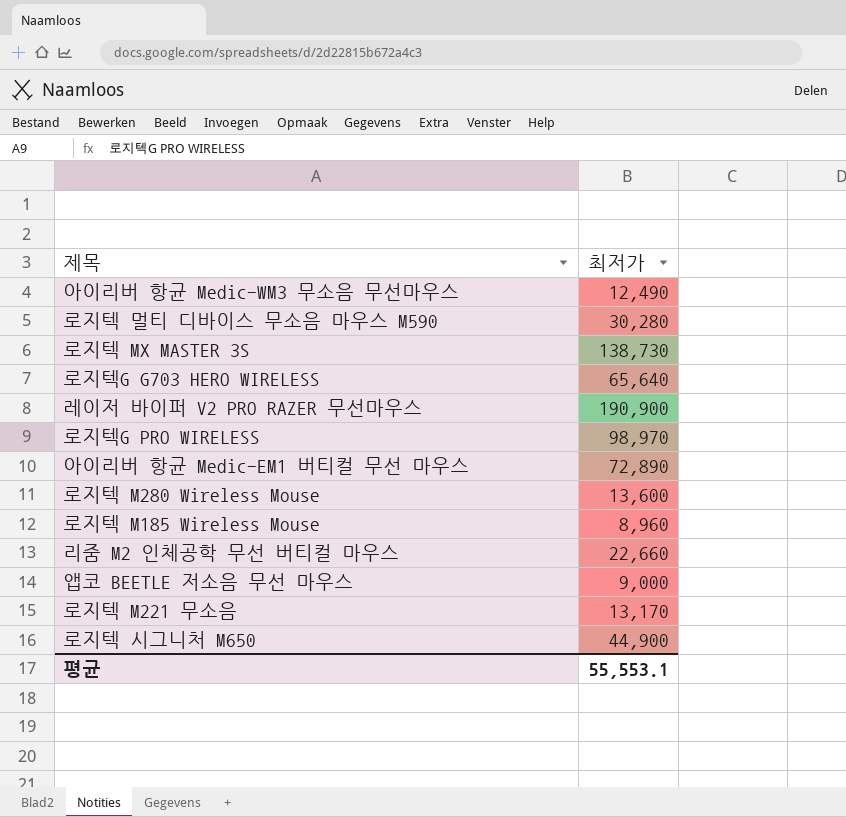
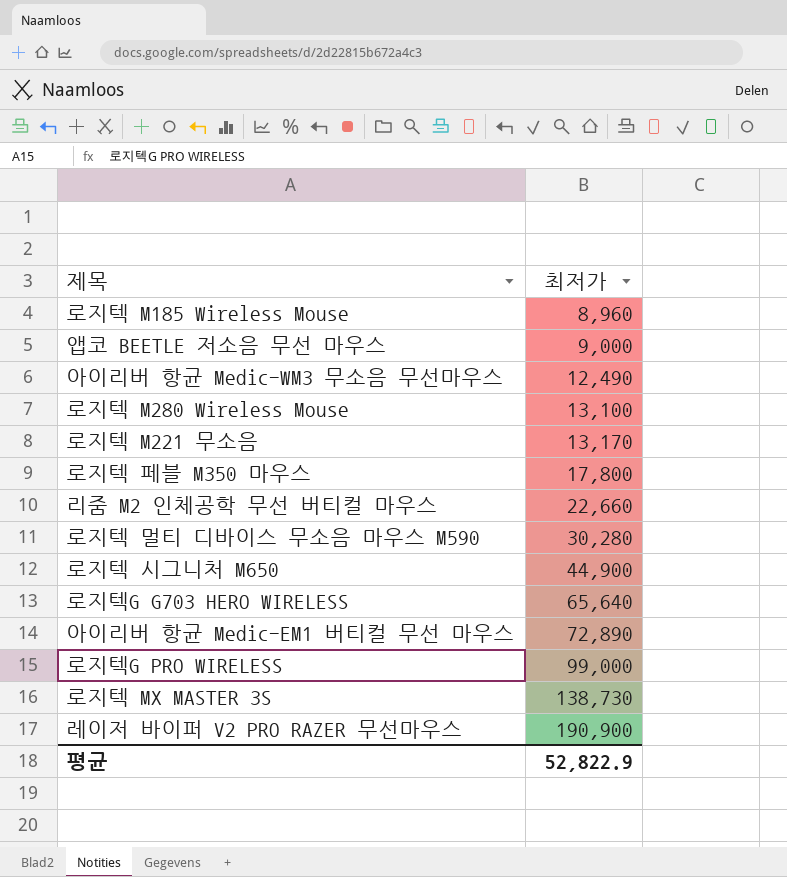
row order: none -> 최저가 ascending
로지텍 M280 Wireless Mouse | 최저가: 13,600 -> 13,100
row 로지텍 페블 M350 마우스: none -> 17,800
로지텍G PRO WIRELESS | 최저가: 98,970 -> 99,000
평균 | 최저가: 55,553.1 -> 52,822.9

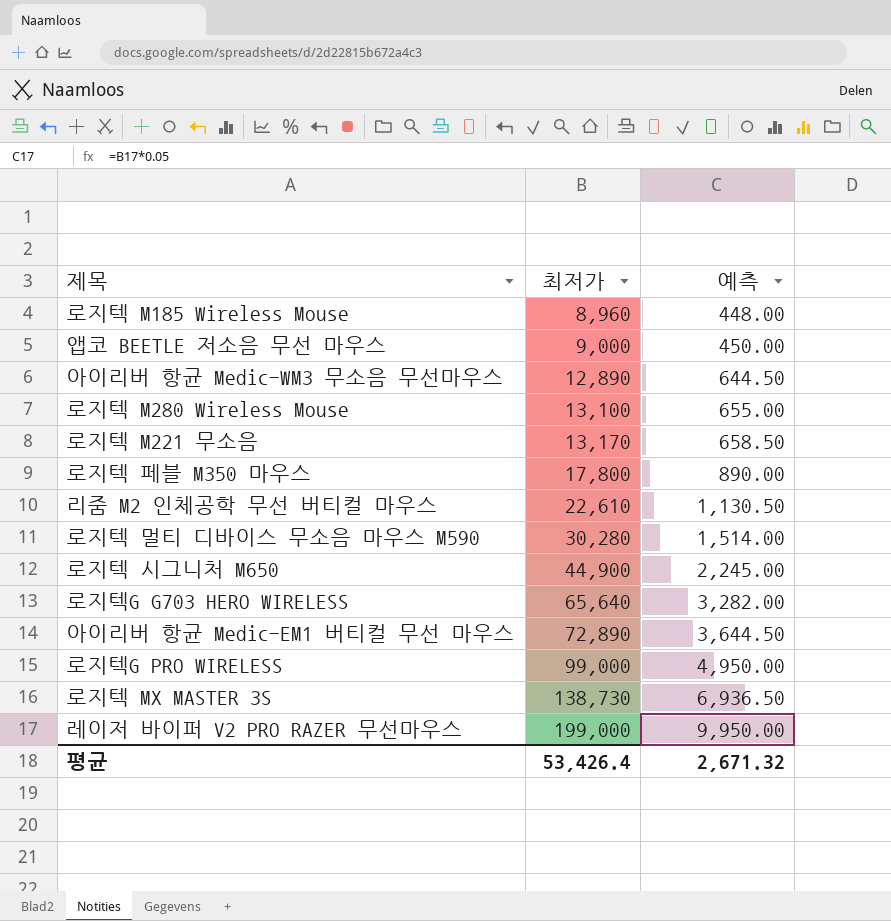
column 예측 | formula: none -> [최저가] * 0.05
아이리버 항균 Medic-WM3 무소음 무선마우스 | 최저가: 12,490 -> 12,890
리줌 M2 인체공학 무선 버티컬 마우스 | 최저가: 22,660 -> 22,610
레이저 바이퍼 V2 PRO RAZER 무선마우스 | 최저가: 190,900 -> 199,000
평균 | 최저가: 52,822.9 -> 53,426.4

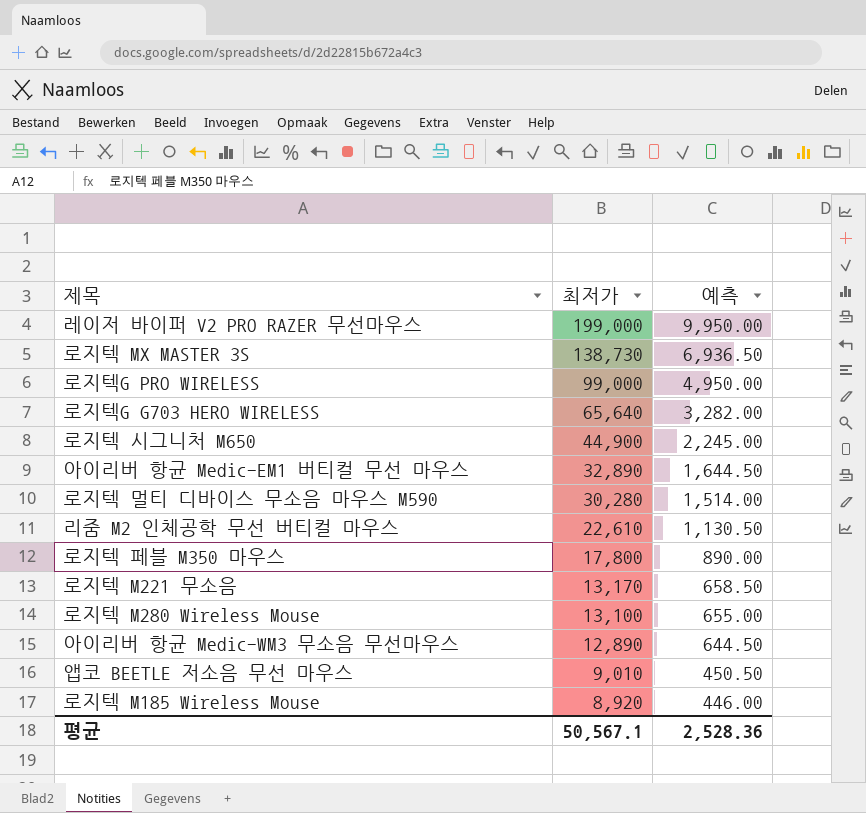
row order: 최저가 ascending -> 최저가 descending
아이리버 항균 Medic-EM1 버티컬 무선 마우스 | 최저가: 72,890 -> 32,890
아이리버 항균 Medic-EM1 버티컬 무선 마우스 | 예측: 3,644.50 -> 1,644.50
앱코 BEETLE 저소음 무선 마우스 | 최저가: 9,000 -> 9,010
앱코 BEETLE 저소음 무선 마우스 | 예측: 450.00 -> 450.50
로지텍 M185 Wireless Mouse | 최저가: 8,960 -> 8,920
로지텍 M185 Wireless Mouse | 예측: 448.00 -> 446.00
평균 | 최저가: 53,426.4 -> 50,567.1
평균 | 예측: 2,671.32 -> 2,528.36

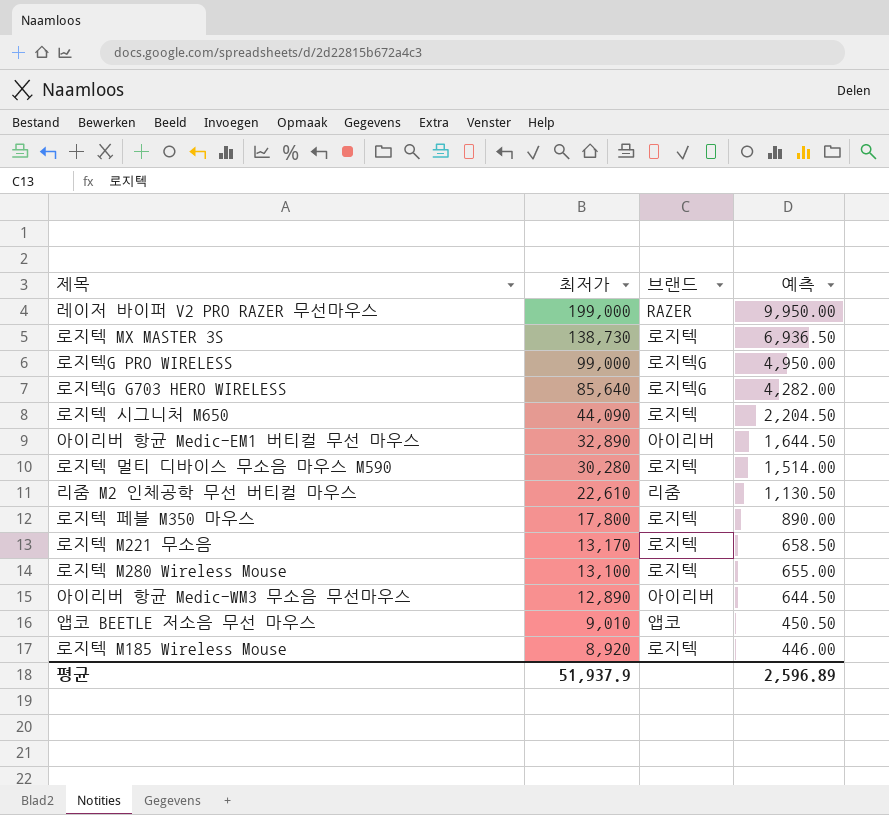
column 브랜드 | position: none -> 3
로지텍G G703 HERO WIRELESS | 최저가: 65,640 -> 85,640
로지텍G G703 HERO WIRELESS | 예측: 3,282.00 -> 4,282.00
로지텍 시그니처 M650 | 최저가: 44,900 -> 44,090
로지텍 시그니처 M650 | 예측: 2,245.00 -> 2,204.50
평균 | 최저가: 50,567.1 -> 51,937.9
평균 | 예측: 2,528.36 -> 2,596.89

